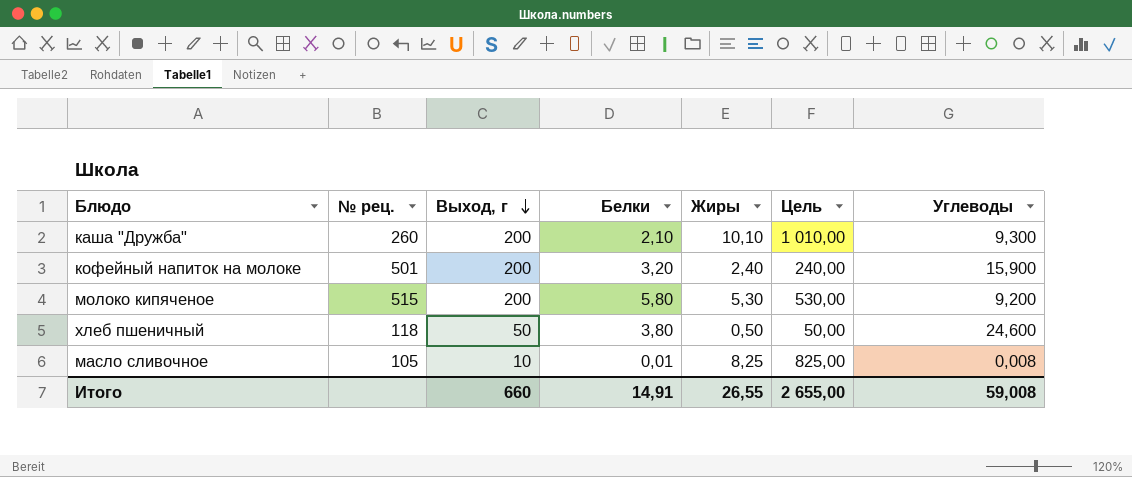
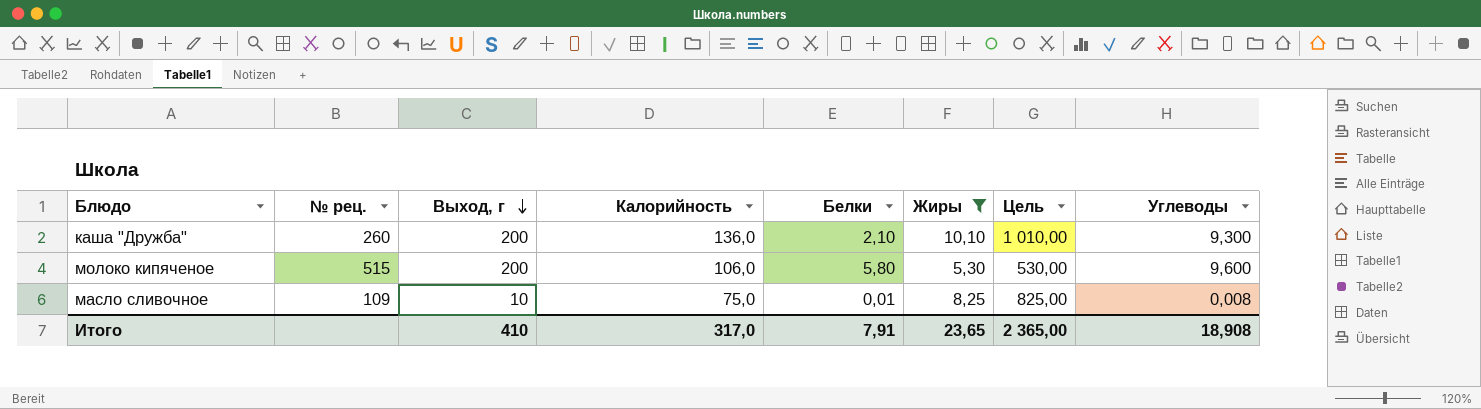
filter: none -> Жиры >= 5,30
column Калорийность | position: none -> 4
молоко кипяченое | Углеводы: 9,200 -> 9,600
масло сливочное | № рец.: 105 -> 109
Итого | Выход, г: 660 -> 410
Итого | Белки: 14,91 -> 7,91
Итого | Жиры: 26,55 -> 23,65
Итого | Цель: 2 655,00 -> 2 365,00
Итого | Углеводы: 59,008 -> 18,908

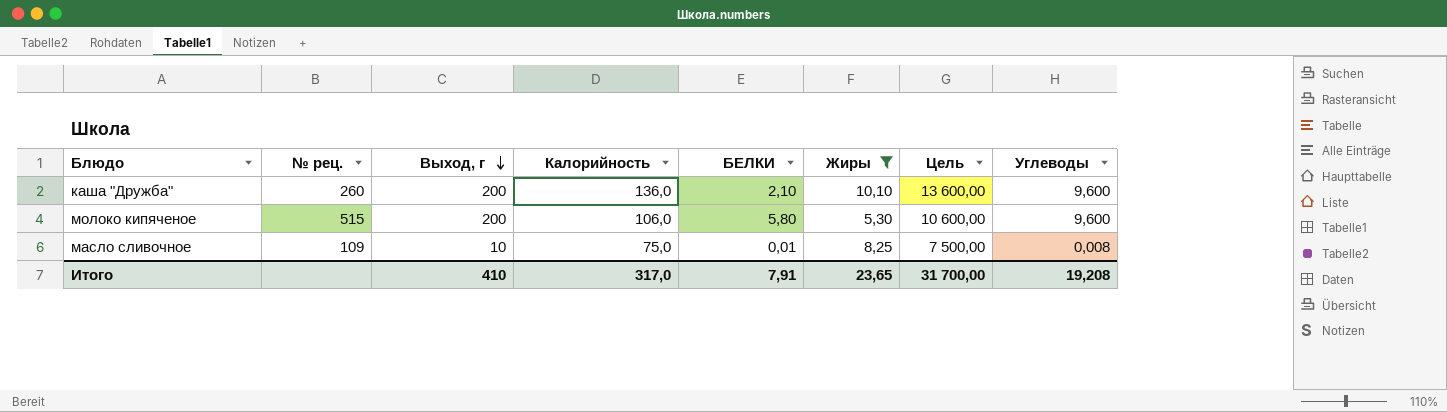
column name: Белки -> БЕЛКИ
column Цель | formula: [Жиры] * 100 -> [Калорийность] * 100
каша "Дружба" | Углеводы: 9,300 -> 9,600
Итого | Цель: 2 365,00 -> 31 700,00
Итого | Углеводы: 18,908 -> 19,208

